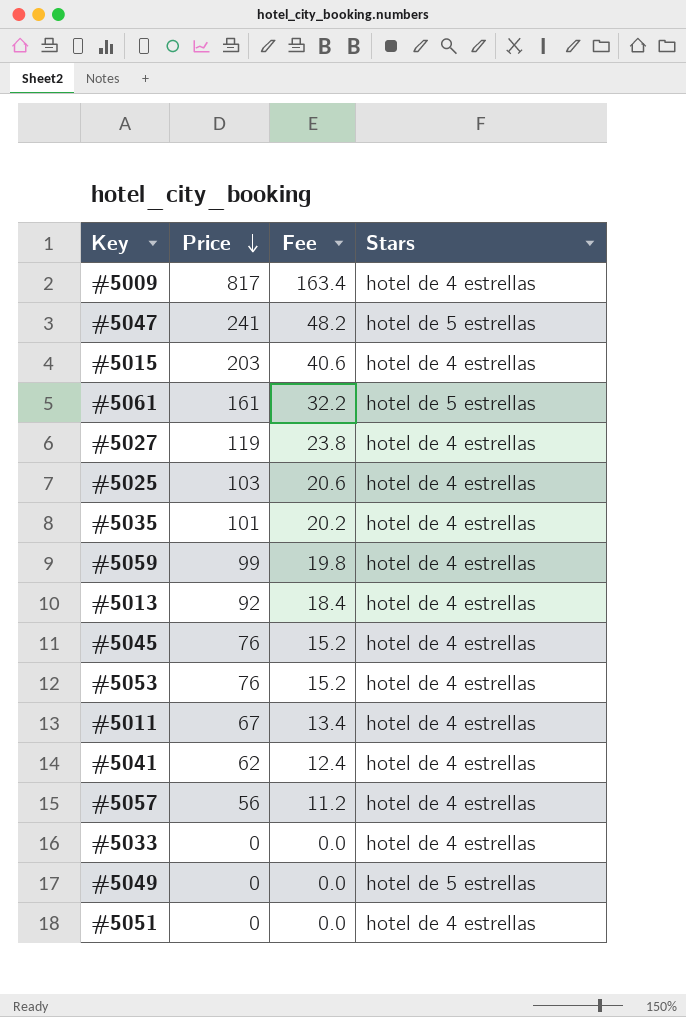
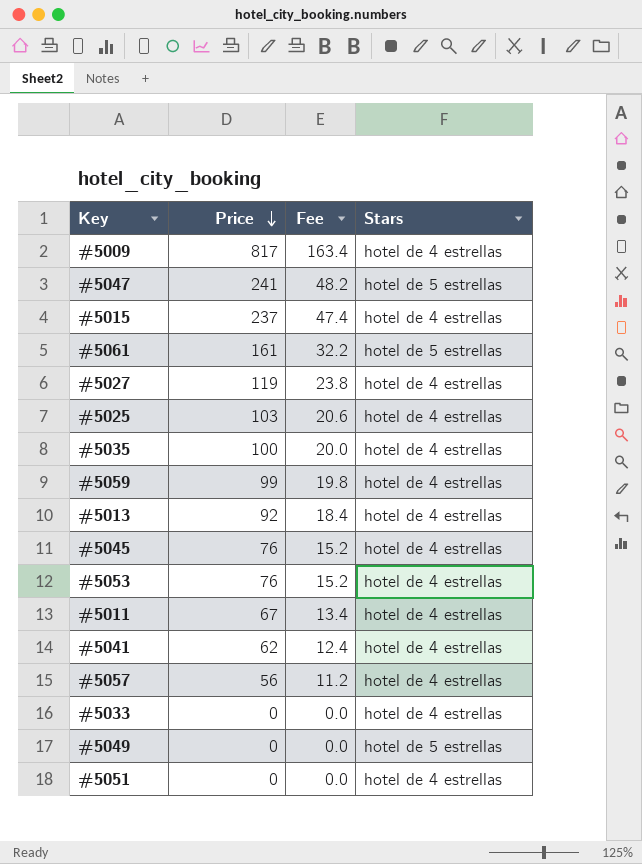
#5015 | Price: 203 -> 237
#5015 | Fee: 40.6 -> 47.4
#5035 | Price: 101 -> 100
#5035 | Fee: 20.2 -> 20.0

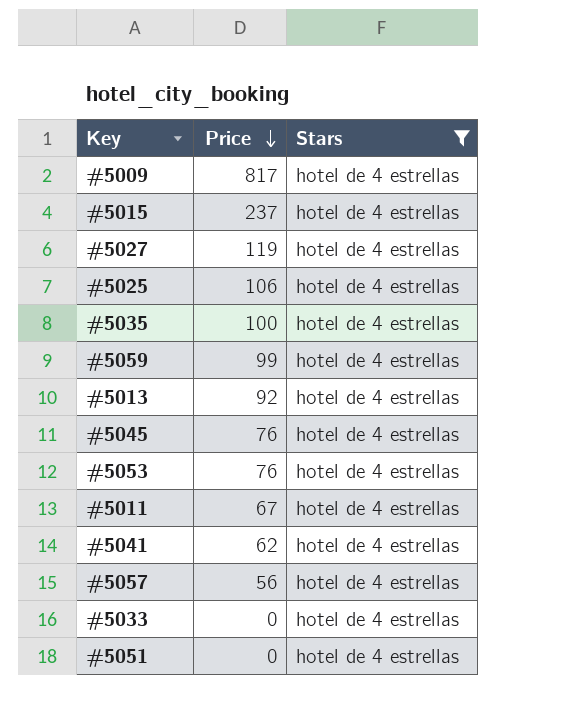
filter: none -> Stars = hotel de 4 estrellas
column Fee | formula: [Price] * 0.2 -> none
#5025 | Price: 103 -> 106

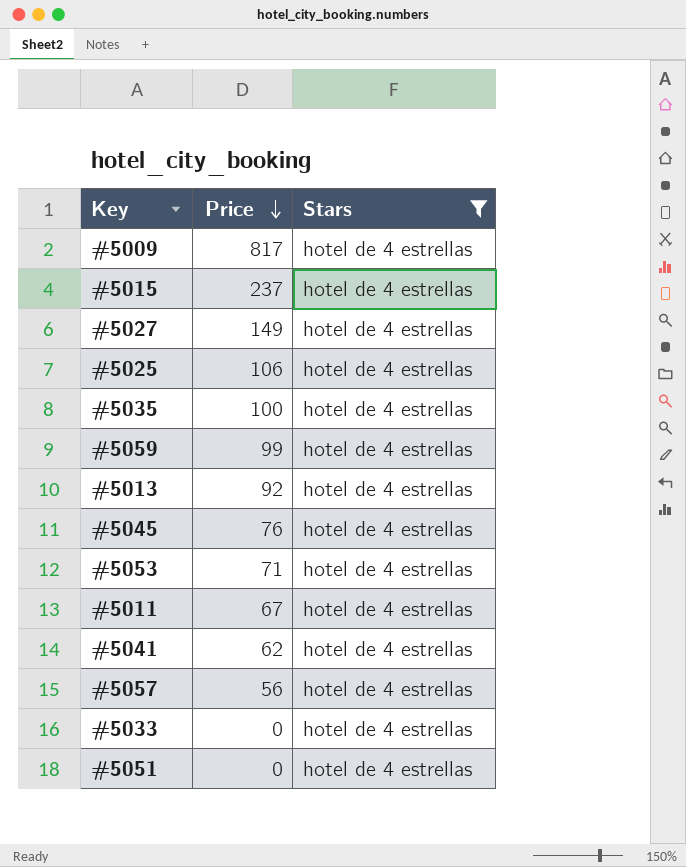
#5027 | Price: 119 -> 149
#5053 | Price: 76 -> 71

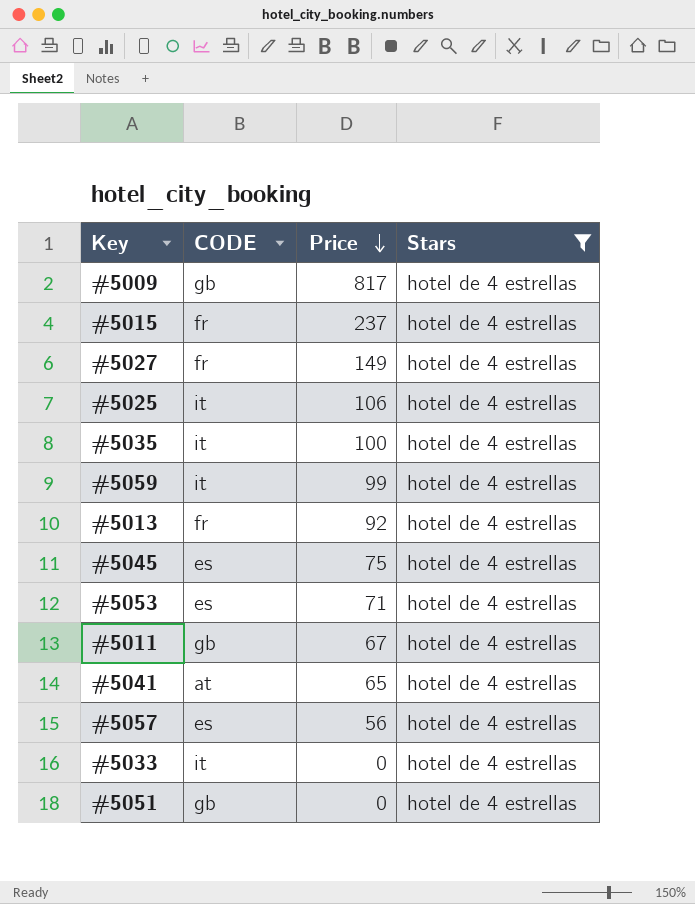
column CODE | position: none -> 2
#5045 | Price: 76 -> 75
#5041 | Price: 62 -> 65

